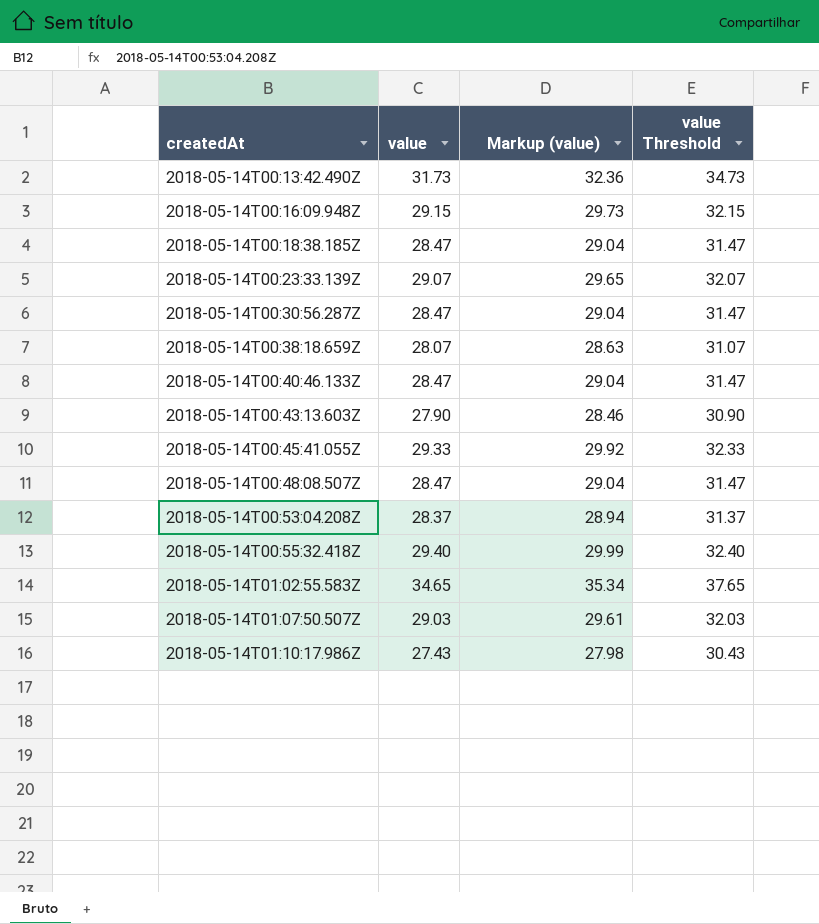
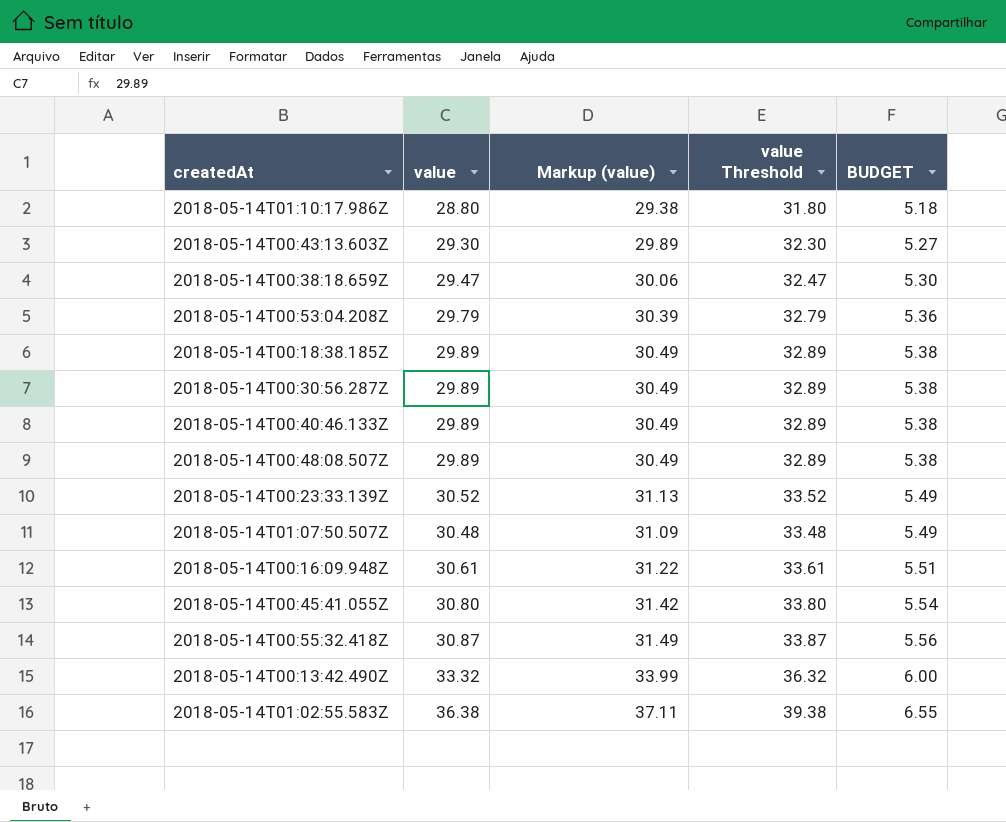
row order: createdAt ascending -> BUDGET ascending
column BUDGET | formula: none -> [value] * 0.18
2018-05-14T01:10:17.986Z | value: 27.43 -> 28.80
2018-05-14T01:10:17.986Z | Markup (value): 27.98 -> 29.38
2018-05-14T01:10:17.986Z | value Threshold: 30.43 -> 31.80
2018-05-14T00:43:13.603Z | value: 27.90 -> 29.30
2018-05-14T00:43:13.603Z | Markup (value): 28.46 -> 29.89
2018-05-14T00:43:13.603Z | value Threshold: 30.90 -> 32.30
2018-05-14T00:38:18.659Z | value: 28.07 -> 29.47
2018-05-14T00:38:18.659Z | Markup (value): 28.63 -> 30.06
2018-05-14T00:38:18.659Z | value Threshold: 31.07 -> 32.47
2018-05-14T00:53:04.208Z | value: 28.37 -> 29.79
2018-05-14T00:53:04.208Z | Markup (value): 28.94 -> 30.39
2018-05-14T00:53:04.208Z | value Threshold: 31.37 -> 32.79
2018-05-14T00:18:38.185Z | value: 28.47 -> 29.89
2018-05-14T00:18:38.185Z | Markup (value): 29.04 -> 30.49
2018-05-14T00:18:38.185Z | value Threshold: 31.47 -> 32.89
2018-05-14T00:30:56.287Z | value: 28.47 -> 29.89
2018-05-14T00:30:56.287Z | Markup (value): 29.04 -> 30.49
2018-05-14T00:30:56.287Z | value Threshold: 31.47 -> 32.89
2018-05-14T00:40:46.133Z | value: 28.47 -> 29.89
2018-05-14T00:40:46.133Z | Markup (value): 29.04 -> 30.49
2018-05-14T00:40:46.133Z | value Threshold: 31.47 -> 32.89
2018-05-14T00:48:08.507Z | value: 28.47 -> 29.89
2018-05-14T00:48:08.507Z | Markup (value): 29.04 -> 30.49
2018-05-14T00:48:08.507Z | value Threshold: 31.47 -> 32.89
2018-05-14T00:23:33.139Z | value: 29.07 -> 30.52
2018-05-14T00:23:33.139Z | Markup (value): 29.65 -> 31.13
2018-05-14T00:23:33.139Z | value Threshold: 32.07 -> 33.52
2018-05-14T01:07:50.507Z | value: 29.03 -> 30.48
2018-05-14T01:07:50.507Z | Markup (value): 29.61 -> 31.09
2018-05-14T01:07:50.507Z | value Threshold: 32.03 -> 33.48
2018-05-14T00:16:09.948Z | value: 29.15 -> 30.61
2018-05-14T00:16:09.948Z | Markup (value): 29.73 -> 31.22
2018-05-14T00:16:09.948Z | value Threshold: 32.15 -> 33.61
2018-05-14T00:45:41.055Z | value: 29.33 -> 30.80
2018-05-14T00:45:41.055Z | Markup (value): 29.92 -> 31.42
2018-05-14T00:45:41.055Z | value Threshold: 32.33 -> 33.80
2018-05-14T00:55:32.418Z | value: 29.40 -> 30.87
2018-05-14T00:55:32.418Z | Markup (value): 29.99 -> 31.49
2018-05-14T00:55:32.418Z | value Threshold: 32.40 -> 33.87
2018-05-14T00:13:42.490Z | value: 31.73 -> 33.32
2018-05-14T00:13:42.490Z | Markup (value): 32.36 -> 33.99
2018-05-14T00:13:42.490Z | value Threshold: 34.73 -> 36.32
2018-05-14T01:02:55.583Z | value: 34.65 -> 36.38
2018-05-14T01:02:55.583Z | Markup (value): 35.34 -> 37.11
2018-05-14T01:02:55.583Z | value Threshold: 37.65 -> 39.38

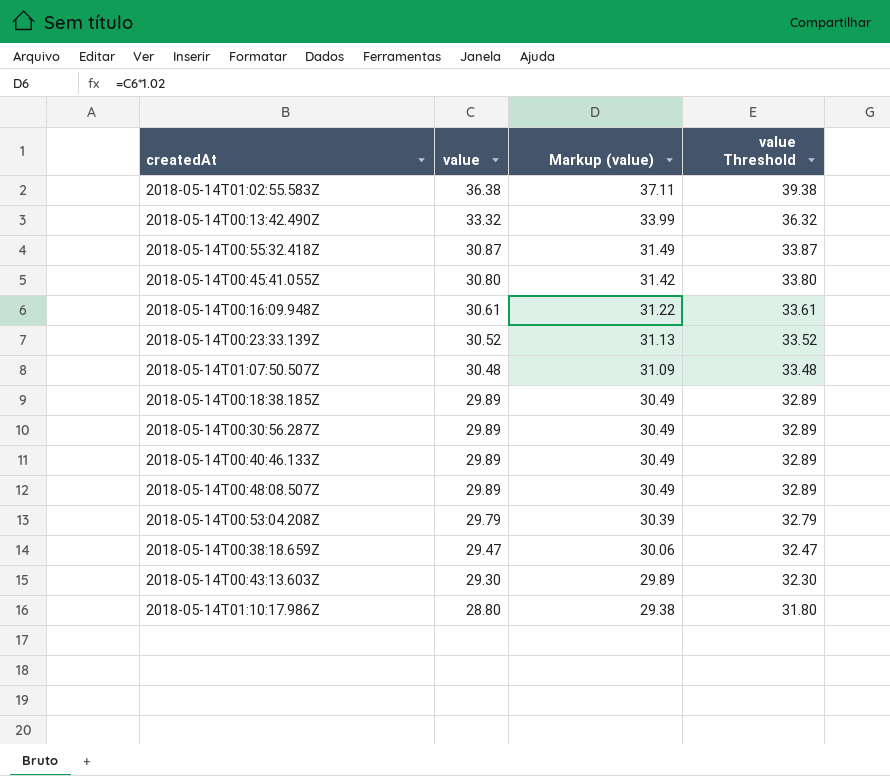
row order: BUDGET ascending -> value descending
column BUDGET | formula: [value] * 0.18 -> none

